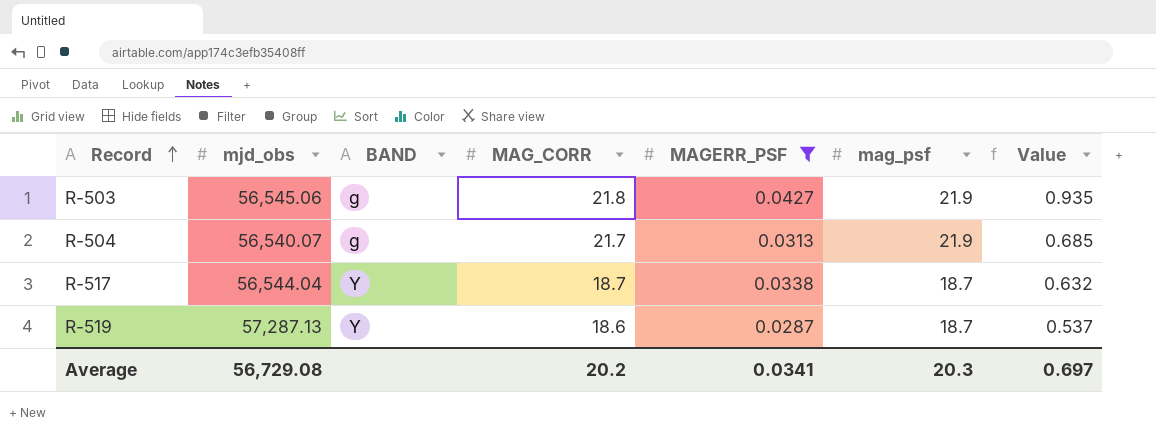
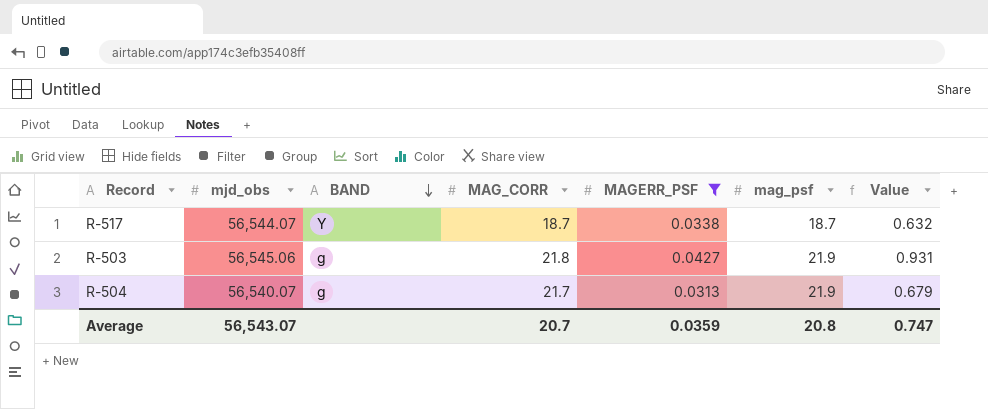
row order: Record ascending -> BAND descending
column Value | formula: [MAGERR_PSF] * [mag_psf] -> [MAG_CORR] * [MAGERR_PSF]
row R-519: 57,287.13 | Y | 18.6 | 0.0287 | 18.7 | 0.537 -> none
R-517 | mjd_obs: 56,544.04 -> 56,544.07
Average | mjd_obs: 56,729.08 -> 56,543.07
Average | MAG_CORR: 20.2 -> 20.7
Average | MAGERR_PSF: 0.0341 -> 0.0359
Average | mag_psf: 20.3 -> 20.8
Average | Value: 0.697 -> 0.747

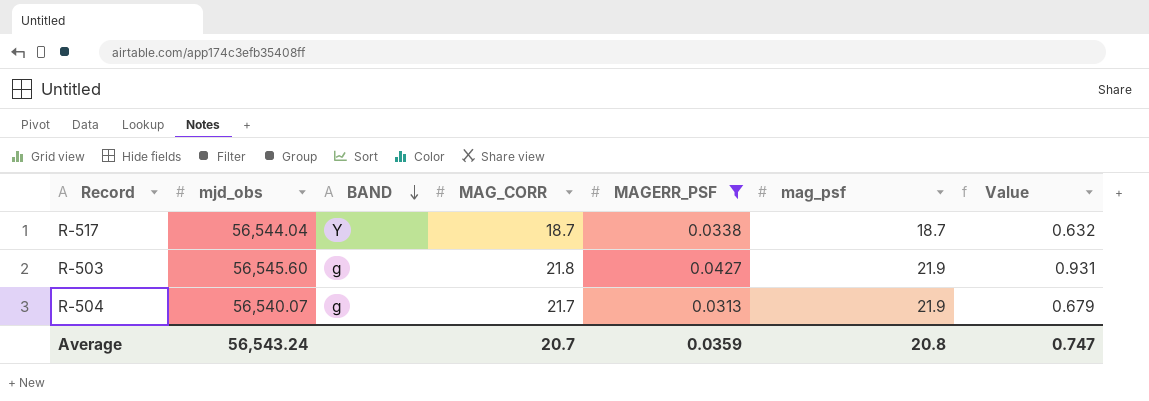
R-517 | mjd_obs: 56,544.07 -> 56,544.04
R-503 | mjd_obs: 56,545.06 -> 56,545.60
Average | mjd_obs: 56,543.07 -> 56,543.24

